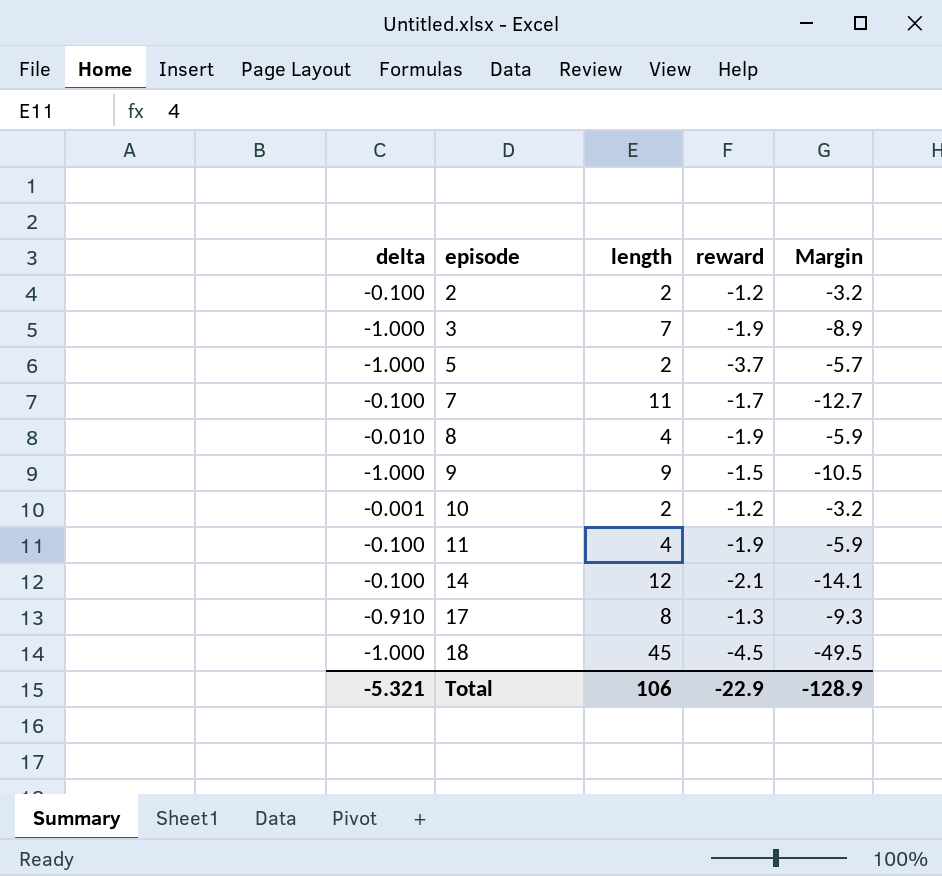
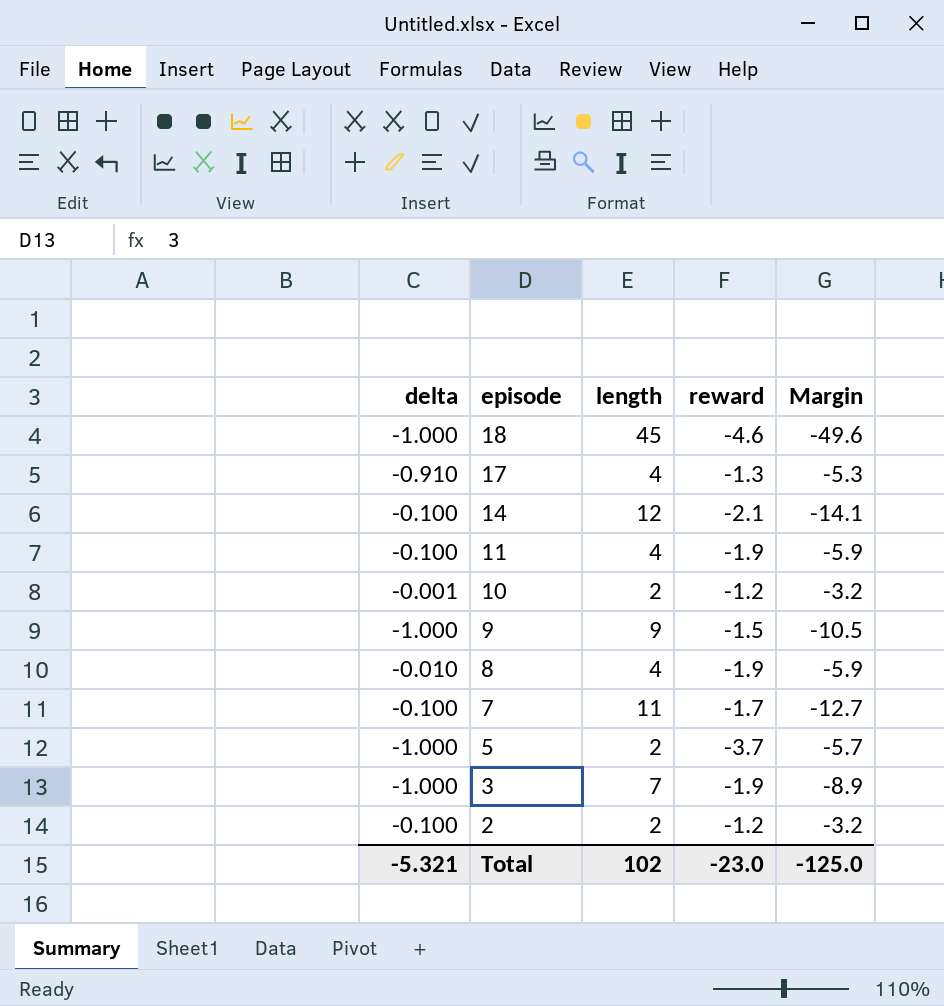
row order: episode ascending -> episode descending
18 | reward: -4.5 -> -4.6
18 | Margin: -49.5 -> -49.6
17 | length: 8 -> 4
17 | Margin: -9.3 -> -5.3
Total | length: 106 -> 102
Total | reward: -22.9 -> -23.0
Total | Margin: -128.9 -> -125.0

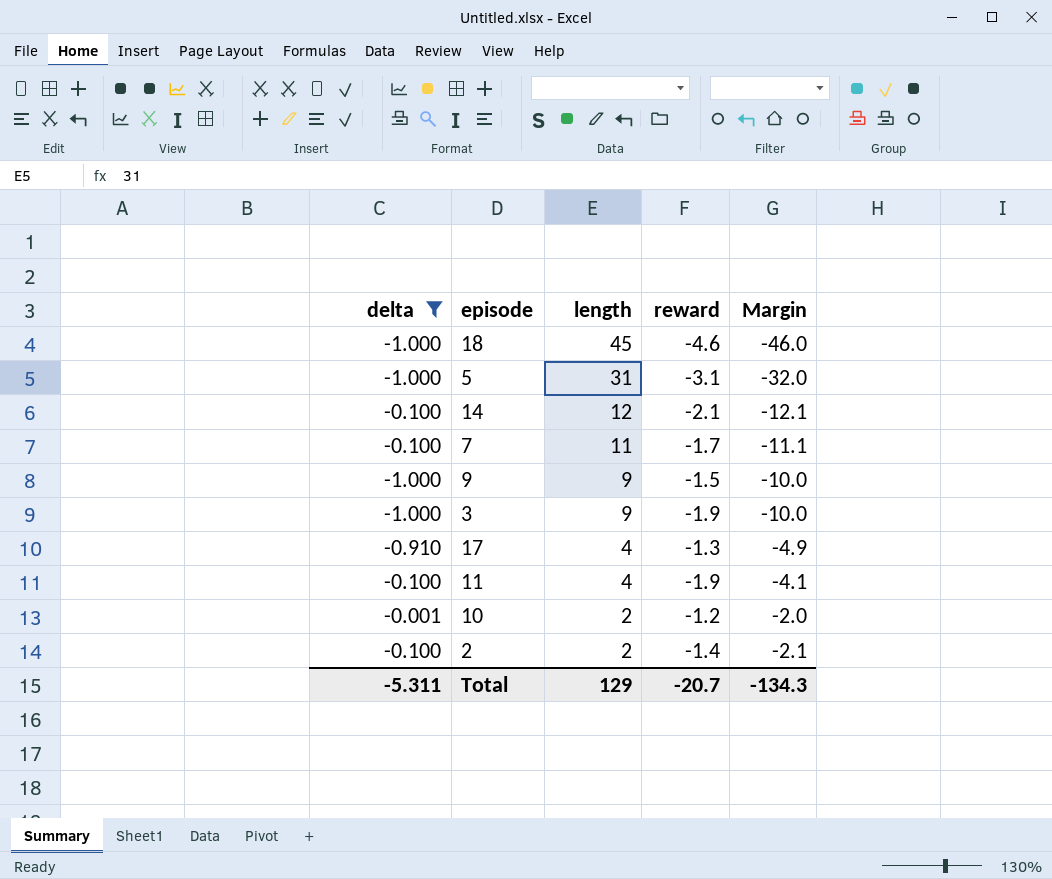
filter: none -> delta != -0.010
row order: episode descending -> length descending
column Margin | formula: [reward] - [length] -> [delta] - [length]
5 | length: 2 -> 31
5 | reward: -3.7 -> -3.1
3 | length: 7 -> 9
2 | reward: -1.2 -> -1.4
Total | delta: -5.321 -> -5.311
Total | length: 102 -> 129
Total | reward: -23.0 -> -20.7
Total | Margin: -125.0 -> -134.3

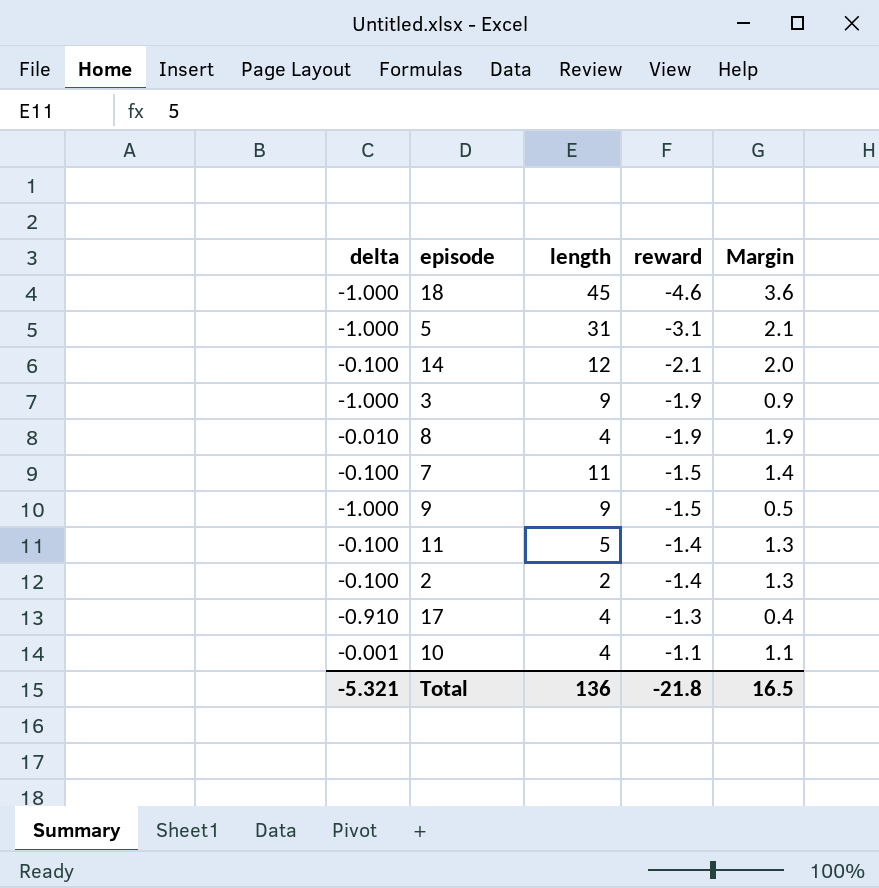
filter: delta != -0.010 -> none
row order: length descending -> reward ascending
column Margin | formula: [delta] - [length] -> [delta] - [reward]
7 | reward: -1.7 -> -1.5
11 | length: 4 -> 5
11 | reward: -1.9 -> -1.4
10 | length: 2 -> 4
10 | reward: -1.2 -> -1.1
Total | delta: -5.311 -> -5.321
Total | length: 129 -> 136
Total | reward: -20.7 -> -21.8
Total | Margin: -134.3 -> 16.5

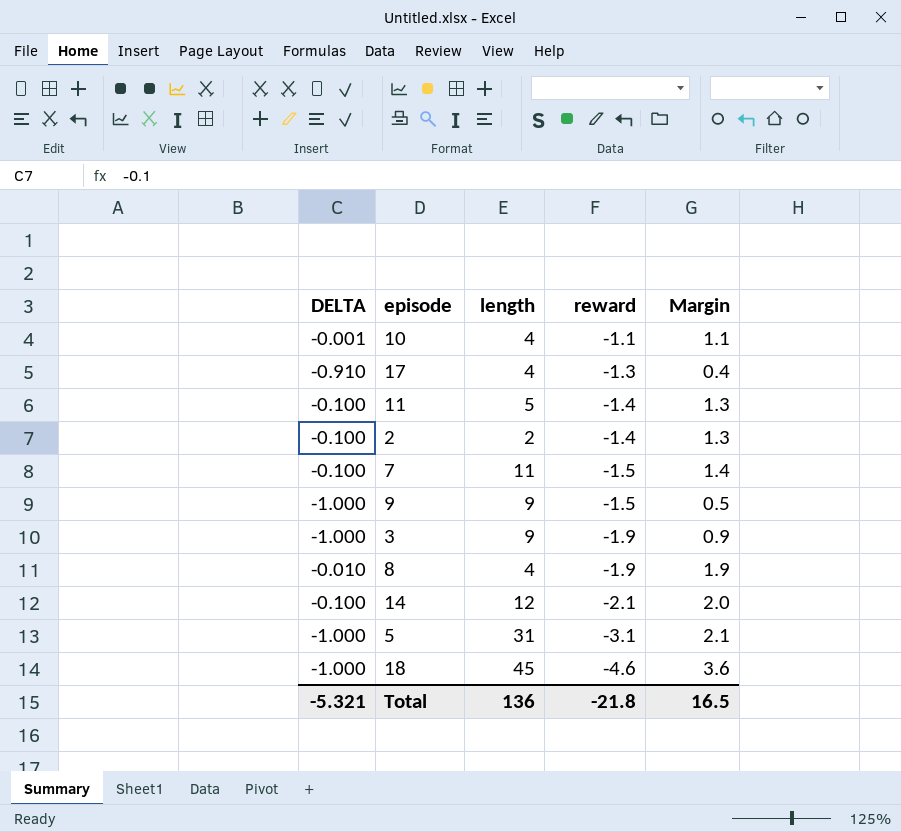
row order: reward ascending -> reward descending
column name: delta -> DELTA

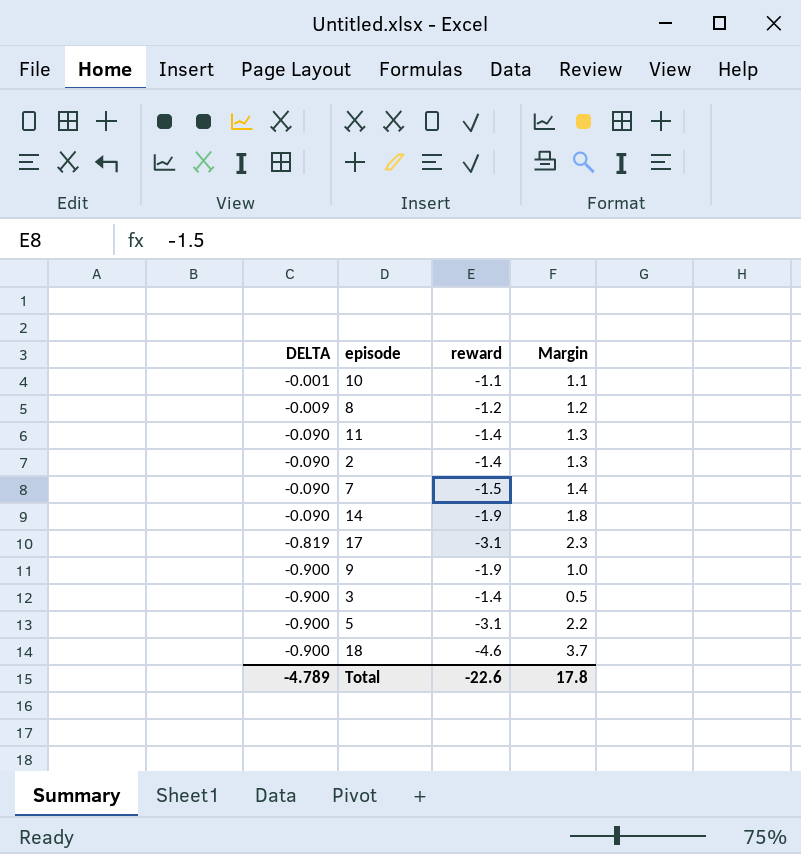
row order: reward descending -> DELTA descending
column length | position: 3 -> none
8 | DELTA: -0.010 -> -0.009
8 | reward: -1.9 -> -1.2
8 | Margin: 1.9 -> 1.2
11 | DELTA: -0.100 -> -0.090
2 | DELTA: -0.100 -> -0.090
7 | DELTA: -0.100 -> -0.090
14 | DELTA: -0.100 -> -0.090
14 | reward: -2.1 -> -1.9
14 | Margin: 2.0 -> 1.8
17 | DELTA: -0.910 -> -0.819
17 | reward: -1.3 -> -3.1
17 | Margin: 0.4 -> 2.3
9 | DELTA: -1.000 -> -0.900
9 | reward: -1.5 -> -1.9
9 | Margin: 0.5 -> 1.0
3 | DELTA: -1.000 -> -0.900
3 | reward: -1.9 -> -1.4
3 | Margin: 0.9 -> 0.5
5 | DELTA: -1.000 -> -0.900
5 | Margin: 2.1 -> 2.2
18 | DELTA: -1.000 -> -0.900
18 | Margin: 3.6 -> 3.7
Total | DELTA: -5.321 -> -4.789
Total | reward: -21.8 -> -22.6
Total | Margin: 16.5 -> 17.8

